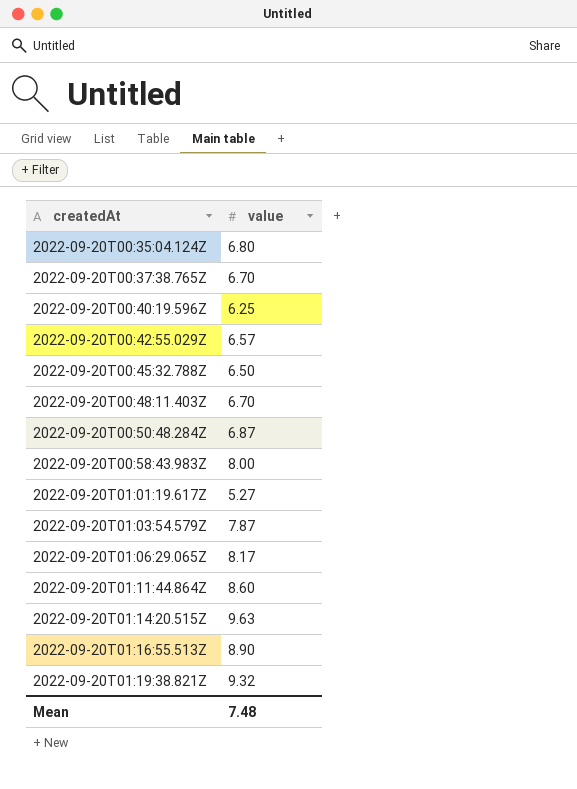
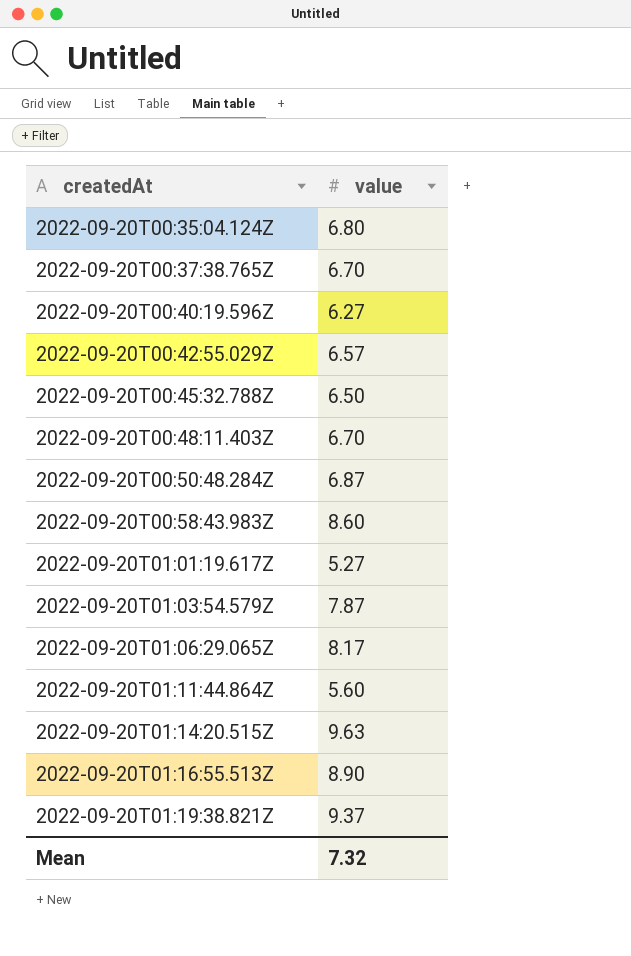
2022-09-20T00:40:19.596Z | value: 6.25 -> 6.27
2022-09-20T00:58:43.983Z | value: 8.00 -> 8.60
2022-09-20T01:11:44.864Z | value: 8.60 -> 5.60
2022-09-20T01:19:38.821Z | value: 9.32 -> 9.37
Mean | value: 7.48 -> 7.32

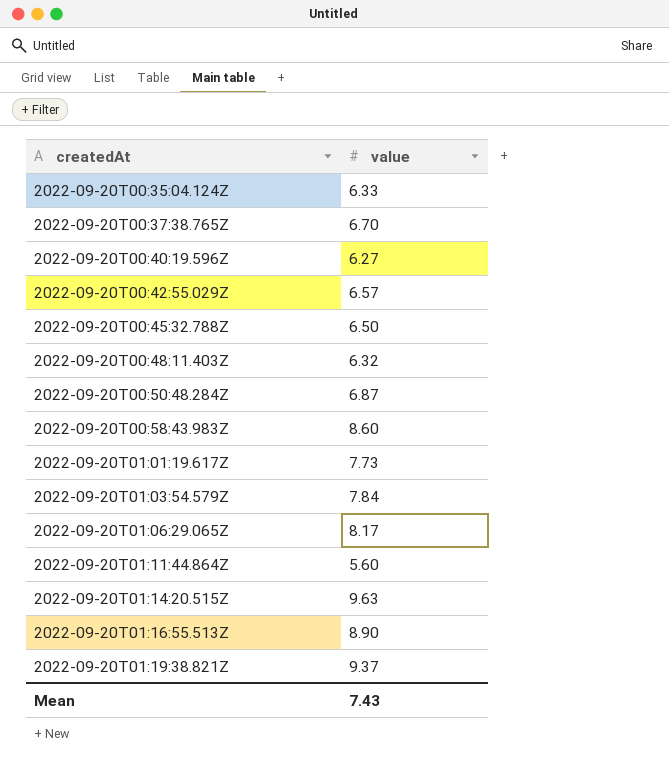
2022-09-20T00:35:04.124Z | value: 6.80 -> 6.33
2022-09-20T00:48:11.403Z | value: 6.70 -> 6.32
2022-09-20T01:01:19.617Z | value: 5.27 -> 7.73
2022-09-20T01:03:54.579Z | value: 7.87 -> 7.84
Mean | value: 7.32 -> 7.43

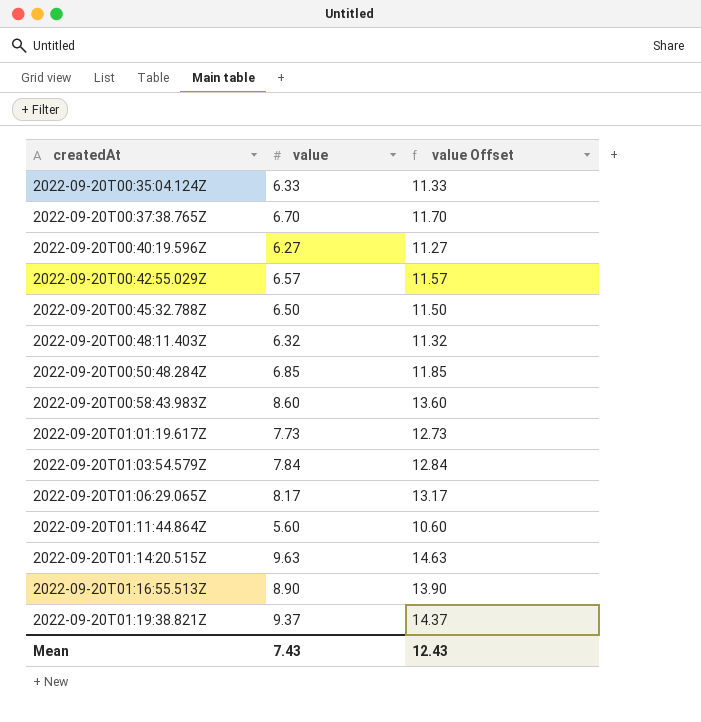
column value Offset | formula: none -> [value] + 5
2022-09-20T00:50:48.284Z | value: 6.87 -> 6.85

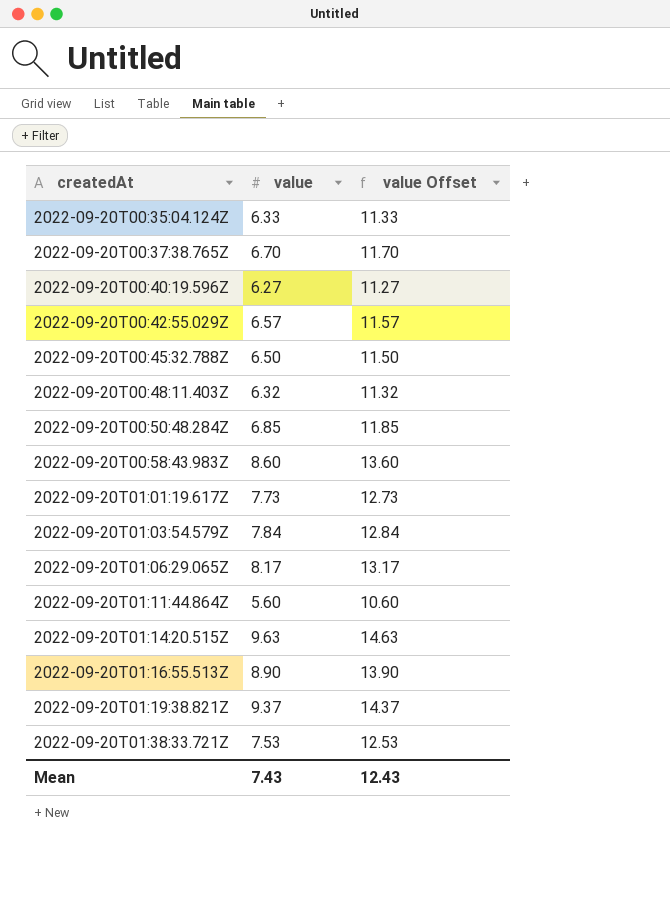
row 2022-09-20T01:38:33.721Z: none -> 7.53 | 12.53

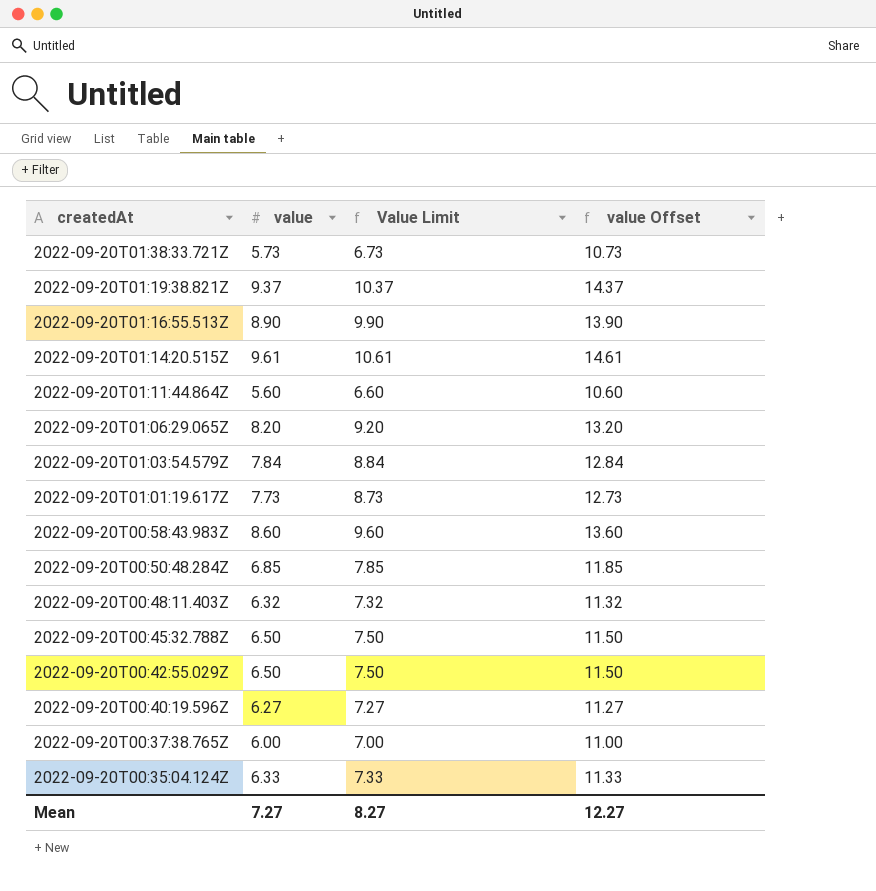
row order: createdAt ascending -> createdAt descending
column Value Limit | formula: none -> [value] + 1
2022-09-20T01:38:33.721Z | value: 7.53 -> 5.73
2022-09-20T01:38:33.721Z | value Offset: 12.53 -> 10.73
2022-09-20T01:14:20.515Z | value: 9.63 -> 9.61
2022-09-20T01:14:20.515Z | value Offset: 14.63 -> 14.61
2022-09-20T01:06:29.065Z | value: 8.17 -> 8.20
2022-09-20T01:06:29.065Z | value Offset: 13.17 -> 13.20
2022-09-20T00:42:55.029Z | value: 6.57 -> 6.50
2022-09-20T00:42:55.029Z | value Offset: 11.57 -> 11.50
2022-09-20T00:37:38.765Z | value: 6.70 -> 6.00
2022-09-20T00:37:38.765Z | value Offset: 11.70 -> 11.00
Mean | value: 7.43 -> 7.27
Mean | value Offset: 12.43 -> 12.27

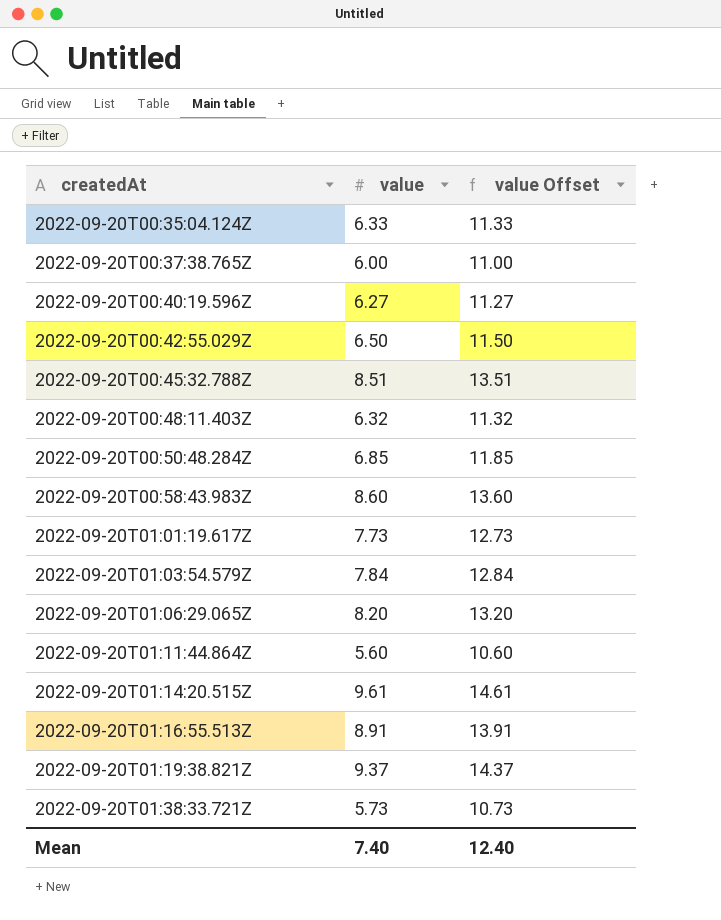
row order: createdAt descending -> createdAt ascending
column Value Limit | formula: [value] + 1 -> none
2022-09-20T00:45:32.788Z | value: 6.50 -> 8.51
2022-09-20T00:45:32.788Z | value Offset: 11.50 -> 13.51
2022-09-20T01:16:55.513Z | value: 8.90 -> 8.91
2022-09-20T01:16:55.513Z | value Offset: 13.90 -> 13.91
Mean | value: 7.27 -> 7.40
Mean | value Offset: 12.27 -> 12.40

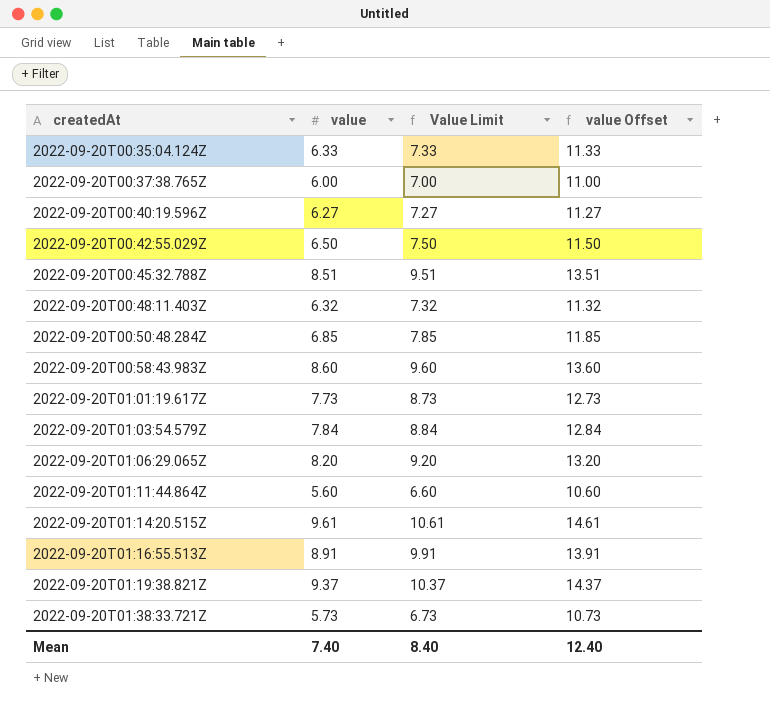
column Value Limit | formula: none -> [value] + 1

